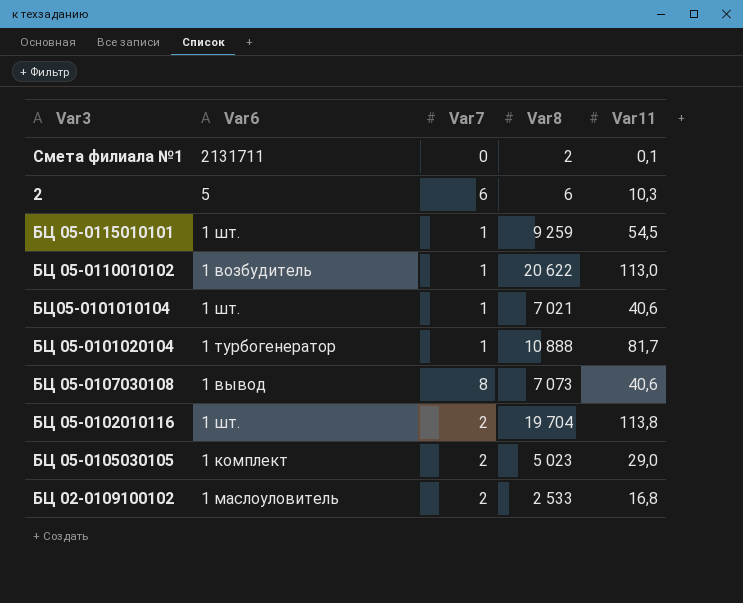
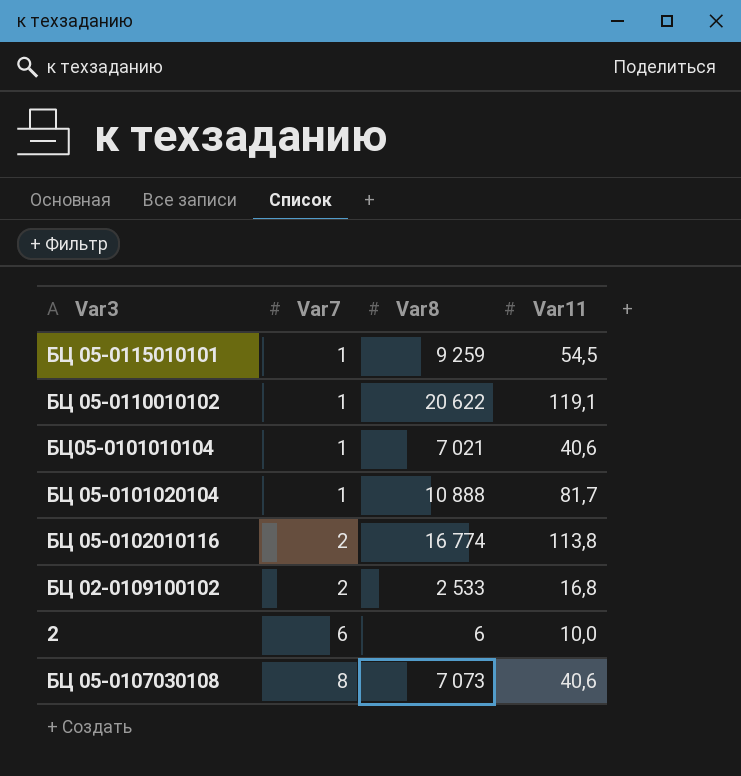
row order: none -> Var7 ascending
column Var6 | position: 2 -> none
row Смета филиала №1: 2131711 | 0 | 2 | 0,1 -> none
row БЦ 05-0105030105: 1 комплект | 2 | 5 023 | 29,0 -> none
БЦ 05-0110010102 | Var11: 113,0 -> 119,1
БЦ 05-0102010116 | Var8: 19 704 -> 16 774
2 | Var11: 10,3 -> 10,0

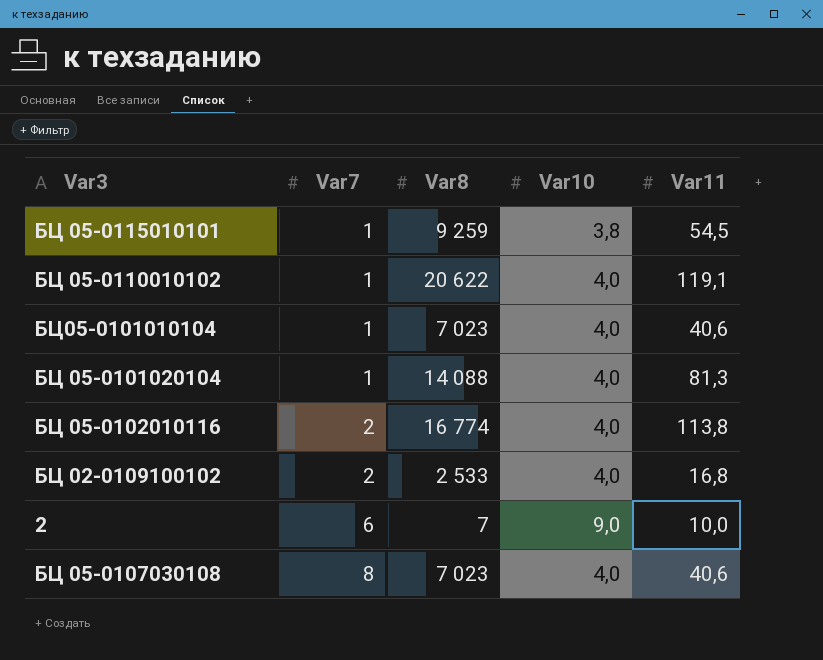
column Var10 | position: none -> 4
БЦ05-0101010104 | Var8: 7 021 -> 7 023
БЦ 05-0101020104 | Var8: 10 888 -> 14 088
БЦ 05-0101020104 | Var11: 81,7 -> 81,3
2 | Var8: 6 -> 7
БЦ 05-0107030108 | Var8: 7 073 -> 7 023

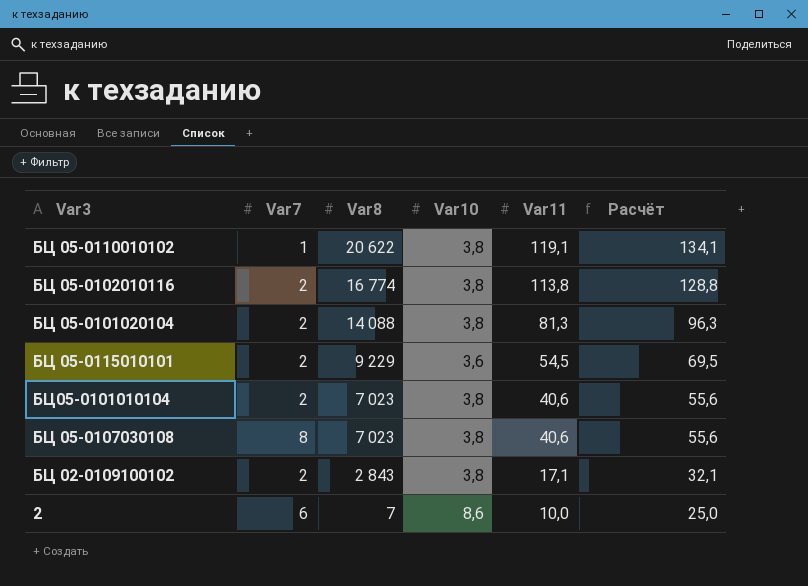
row order: Var7 ascending -> Var8 descending
column Расчёт | formula: none -> [Var11] + 15
БЦ 05-0110010102 | Var10: 4,0 -> 3,8
БЦ 05-0102010116 | Var10: 4,0 -> 3,8
БЦ 05-0101020104 | Var7: 1 -> 2
БЦ 05-0101020104 | Var10: 4,0 -> 3,8
БЦ 05-0115010101 | Var7: 1 -> 2
БЦ 05-0115010101 | Var8: 9 259 -> 9 229
БЦ 05-0115010101 | Var10: 3,8 -> 3,6
БЦ05-0101010104 | Var7: 1 -> 2
БЦ05-0101010104 | Var10: 4,0 -> 3,8
БЦ 05-0107030108 | Var10: 4,0 -> 3,8
БЦ 02-0109100102 | Var8: 2 533 -> 2 843
БЦ 02-0109100102 | Var10: 4,0 -> 3,8
БЦ 02-0109100102 | Var11: 16,8 -> 17,1
2 | Var10: 9,0 -> 8,6

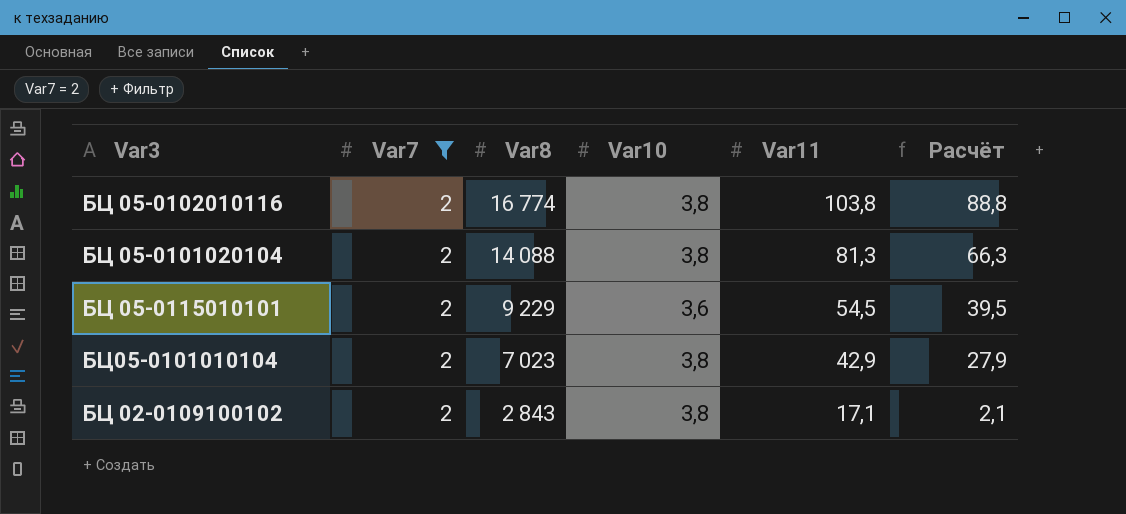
filter: none -> Var7 = 2
column Расчёт | formula: [Var11] + 15 -> [Var11] - 15
БЦ 05-0102010116 | Var11: 113,8 -> 103,8
БЦ05-0101010104 | Var11: 40,6 -> 42,9

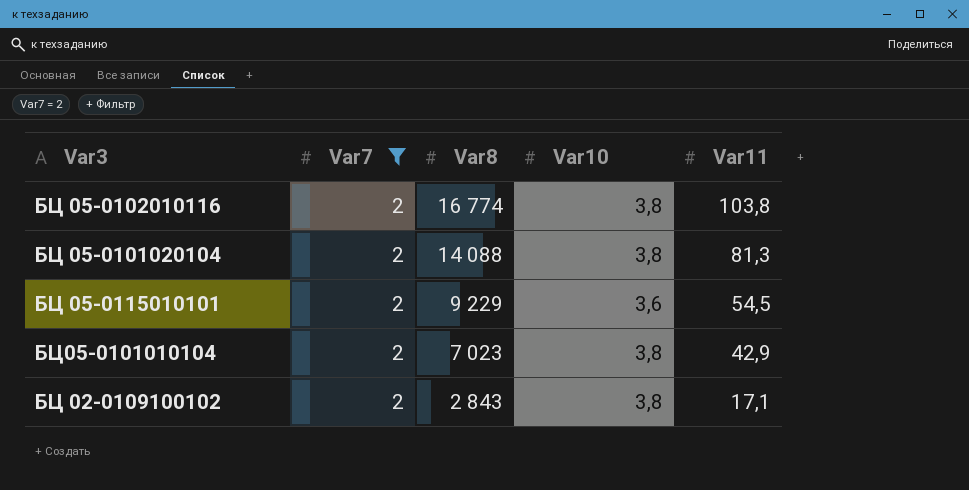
column Расчёт | formula: [Var11] - 15 -> none

